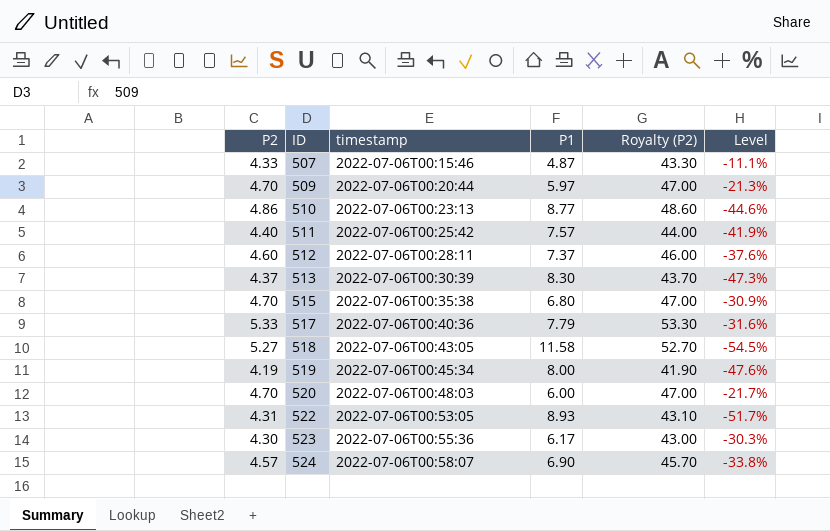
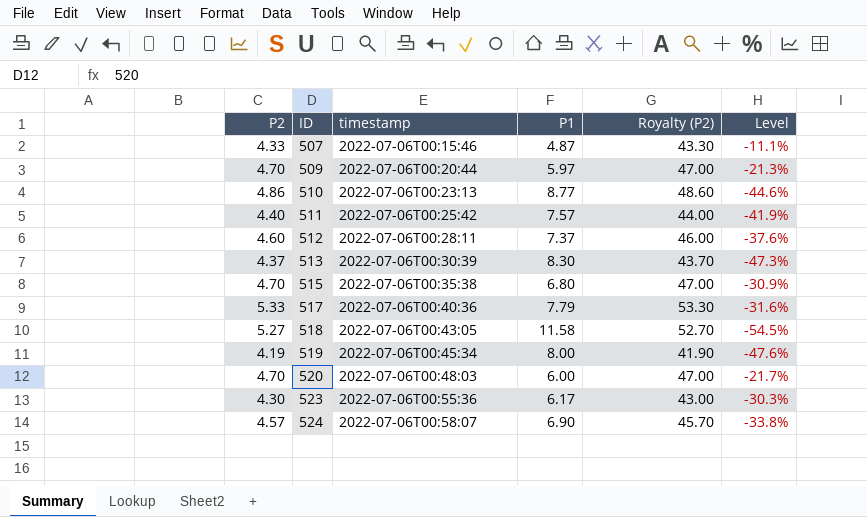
row 522: 4.31 | 2022-07-06T00:53:05 | 8.93 | 43.10 | -51.7% -> none

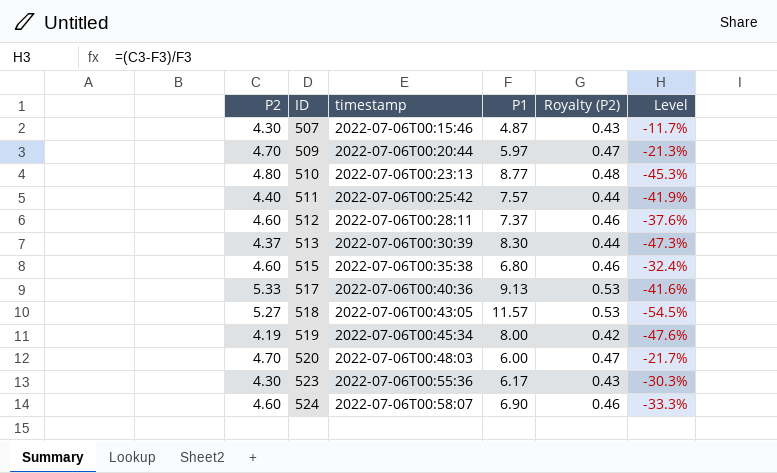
column Royalty (P2) | formula: [P2] * 10 -> [P2] * 0.1
507 | P2: 4.33 -> 4.30
507 | Level: -11.1% -> -11.7%
510 | P2: 4.86 -> 4.80
510 | Level: -44.6% -> -45.3%
515 | P2: 4.70 -> 4.60
515 | Level: -30.9% -> -32.4%
517 | P1: 7.79 -> 9.13
517 | Level: -31.6% -> -41.6%
518 | P1: 11.58 -> 11.57
524 | P2: 4.57 -> 4.60
524 | Level: -33.8% -> -33.3%

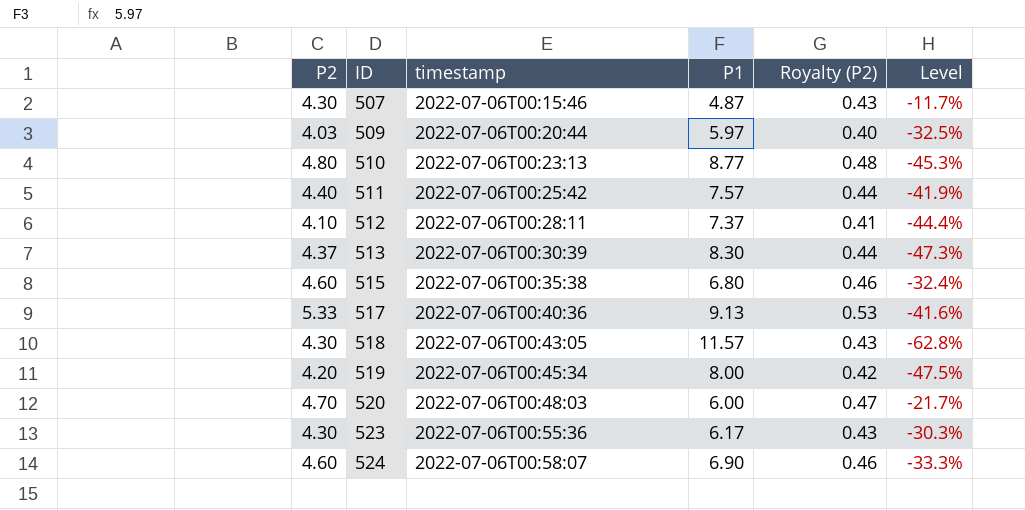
509 | P2: 4.70 -> 4.03
509 | Royalty (P2): 0.47 -> 0.40
509 | Level: -21.3% -> -32.5%
512 | P2: 4.60 -> 4.10
512 | Royalty (P2): 0.46 -> 0.41
512 | Level: -37.6% -> -44.4%
518 | P2: 5.27 -> 4.30
518 | Royalty (P2): 0.53 -> 0.43
518 | Level: -54.5% -> -62.8%
519 | P2: 4.19 -> 4.20
519 | Level: -47.6% -> -47.5%

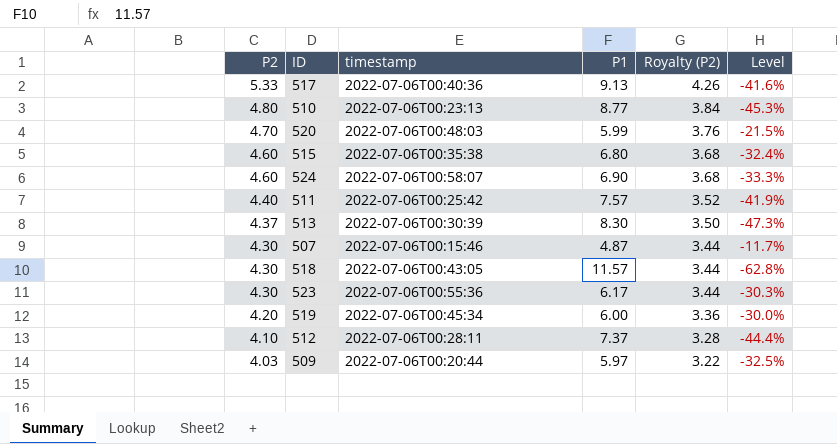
row order: ID ascending -> P2 descending
column Royalty (P2) | formula: [P2] * 0.1 -> [P2] * 0.8
520 | P1: 6.00 -> 5.99
520 | Level: -21.7% -> -21.5%
519 | P1: 8.00 -> 6.00
519 | Level: -47.5% -> -30.0%

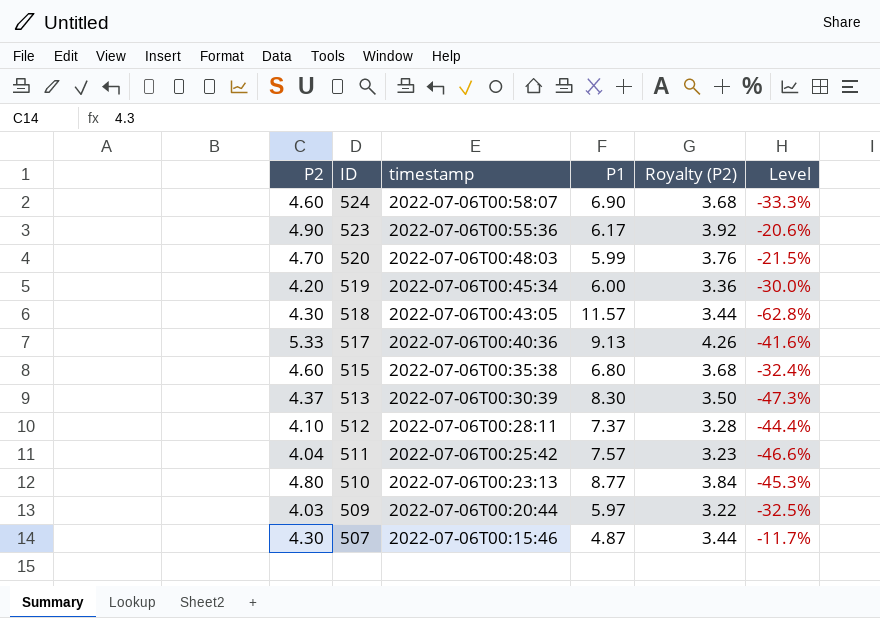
row order: P2 descending -> ID descending
523 | P2: 4.30 -> 4.90
523 | Royalty (P2): 3.44 -> 3.92
523 | Level: -30.3% -> -20.6%
511 | P2: 4.40 -> 4.04
511 | Royalty (P2): 3.52 -> 3.23
511 | Level: -41.9% -> -46.6%

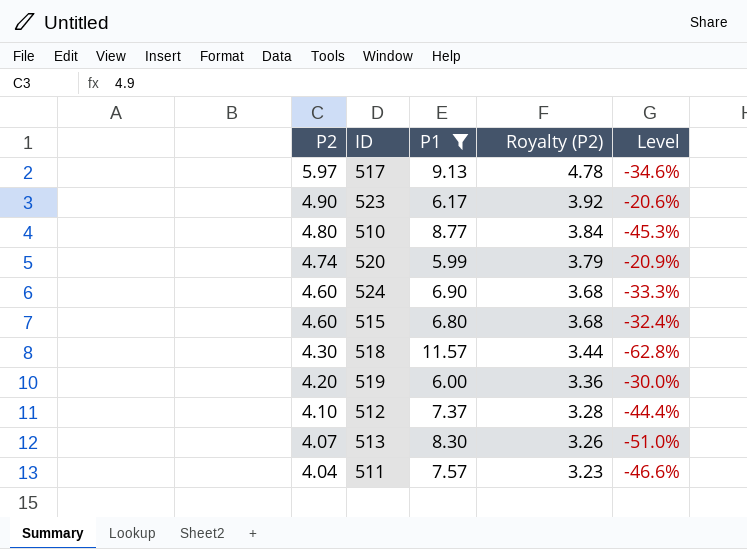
filter: none -> P1 >= 5.99
row order: ID descending -> P2 descending
column timestamp | position: 3 -> none
517 | P2: 5.33 -> 5.97
517 | Royalty (P2): 4.26 -> 4.78
517 | Level: -41.6% -> -34.6%
520 | P2: 4.70 -> 4.74
520 | Royalty (P2): 3.76 -> 3.79
520 | Level: -21.5% -> -20.9%
513 | P2: 4.37 -> 4.07
513 | Royalty (P2): 3.50 -> 3.26
513 | Level: -47.3% -> -51.0%

